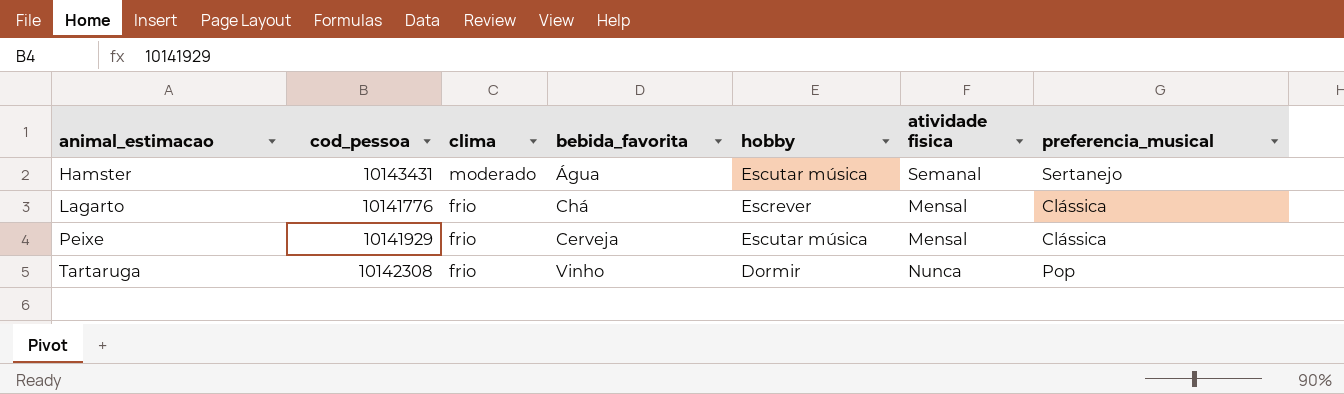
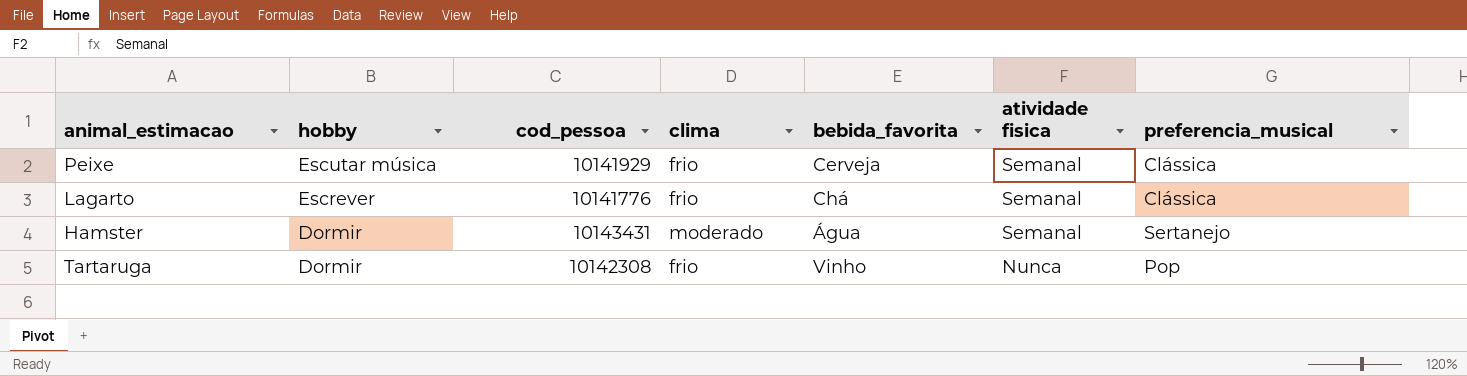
row order: animal_estimacao ascending -> hobby descending
column hobby | position: 5 -> 2
Peixe | atividade fisica: Mensal -> Semanal
Lagarto | atividade fisica: Mensal -> Semanal
Hamster | hobby: Escutar música -> Dormir

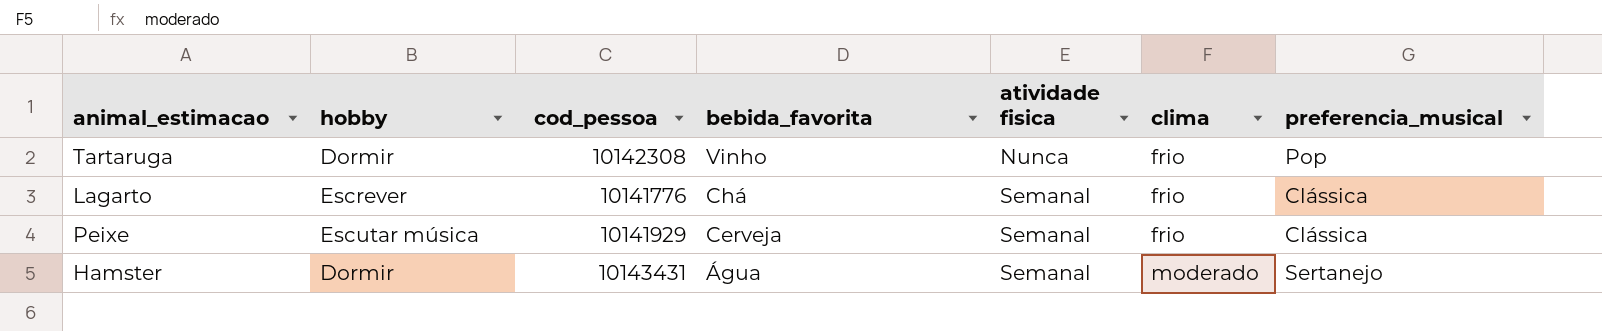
row order: hobby descending -> bebida_favorita descending
column clima | position: 4 -> 6

